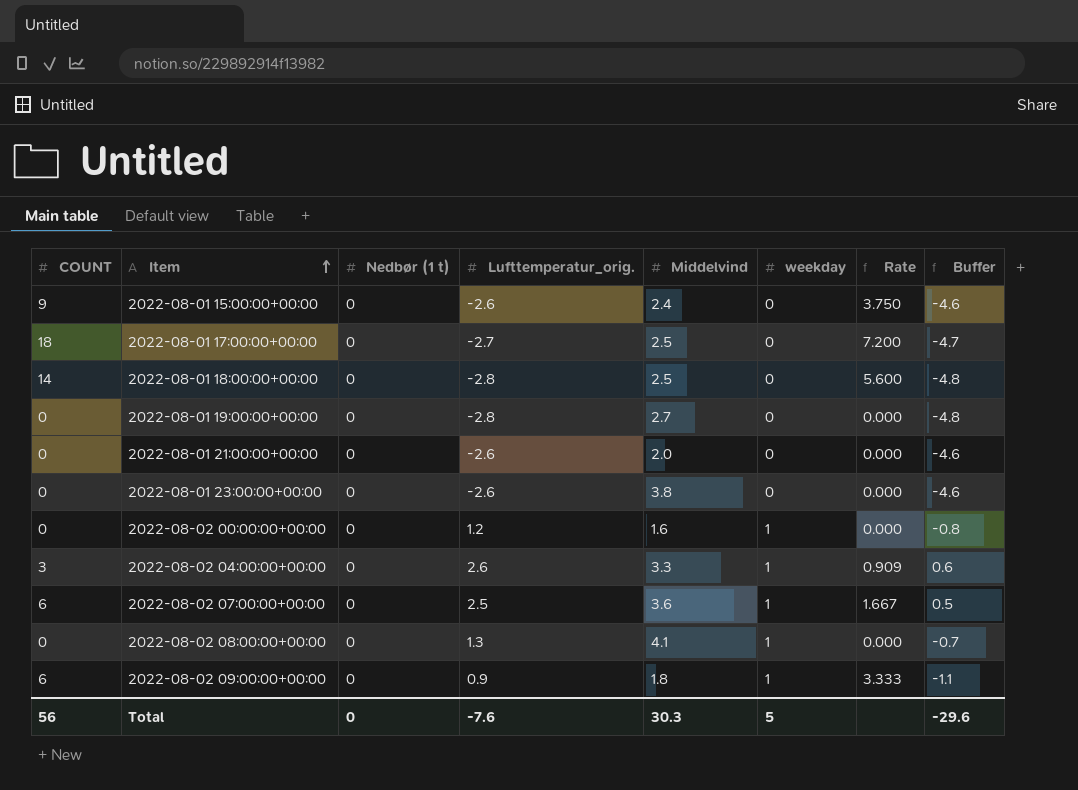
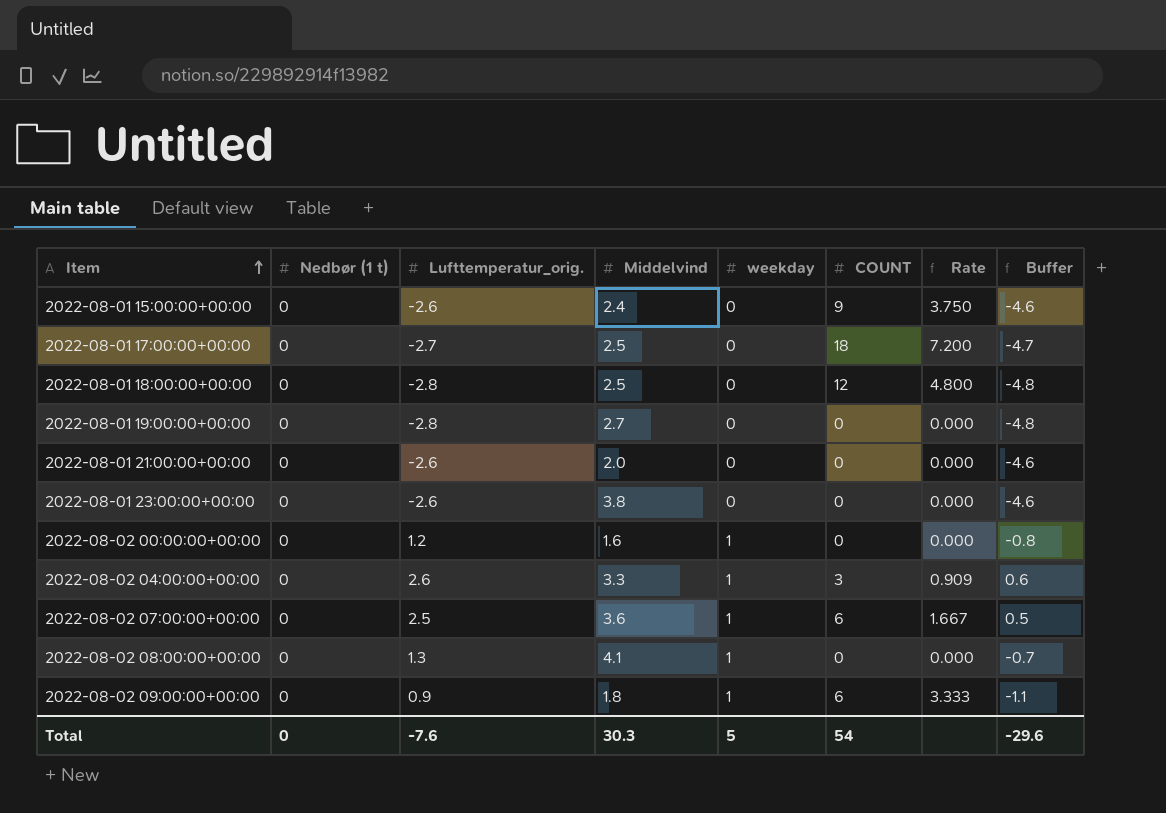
column COUNT | position: 1 -> 6
2022-08-01 18:00:00+00:00 | COUNT: 14 -> 12
2022-08-01 18:00:00+00:00 | Rate: 5.600 -> 4.800
Total | COUNT: 56 -> 54

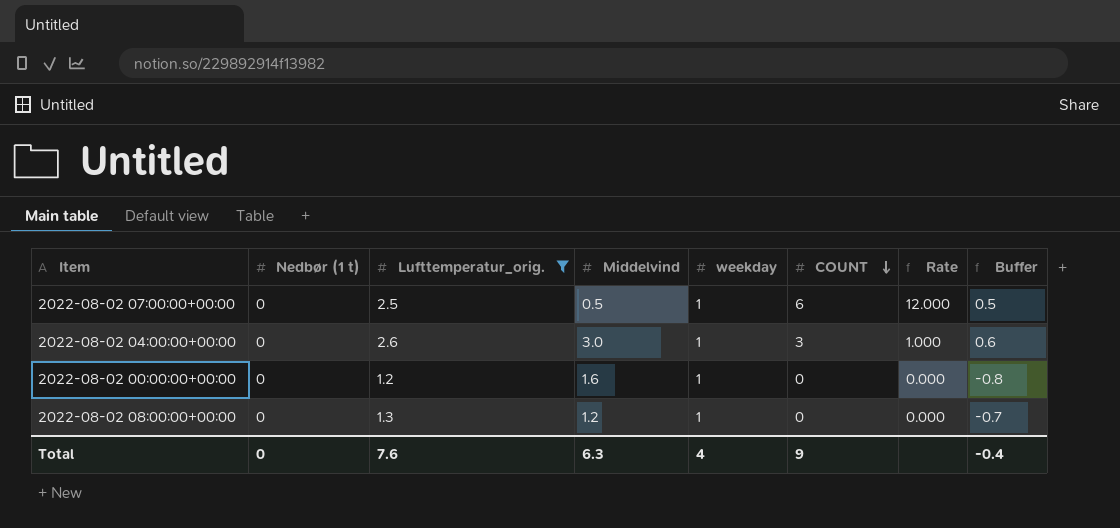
filter: none -> Lufttemperatur_orig. >= 1.2
row order: Item ascending -> COUNT descending
2022-08-02 07:00:00+00:00 | Middelvind: 3.6 -> 0.5
2022-08-02 07:00:00+00:00 | Rate: 1.667 -> 12.000
2022-08-02 04:00:00+00:00 | Middelvind: 3.3 -> 3.0
2022-08-02 04:00:00+00:00 | Rate: 0.909 -> 1.000
2022-08-02 08:00:00+00:00 | Middelvind: 4.1 -> 1.2
Total | Lufttemperatur_orig.: -7.6 -> 7.6
Total | Middelvind: 30.3 -> 6.3
Total | weekday: 5 -> 4
Total | COUNT: 54 -> 9
Total | Buffer: -29.6 -> -0.4

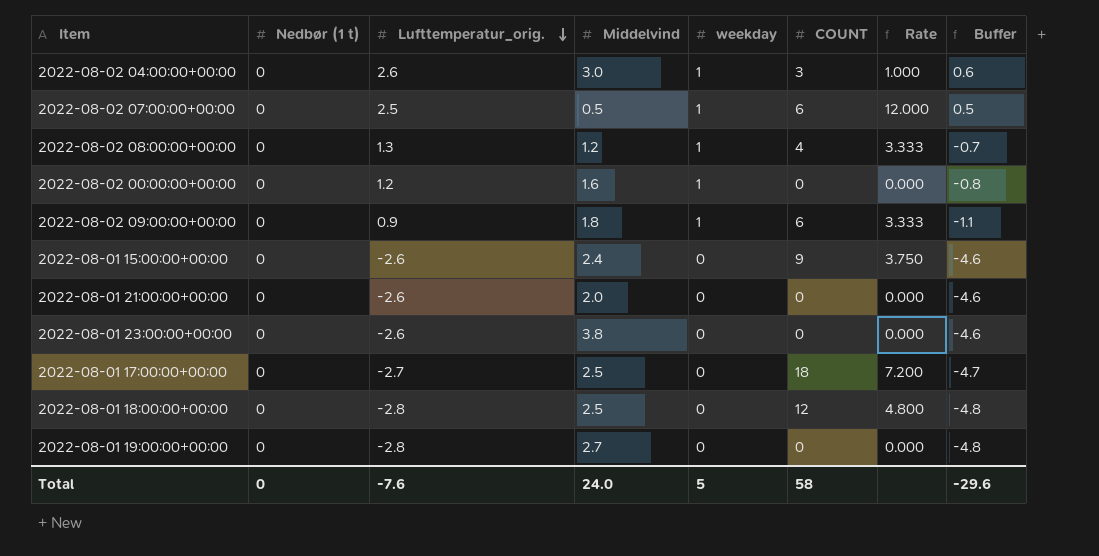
filter: Lufttemperatur_orig. >= 1.2 -> none
row order: COUNT descending -> Lufttemperatur_orig. descending
2022-08-02 08:00:00+00:00 | COUNT: 0 -> 4
2022-08-02 08:00:00+00:00 | Rate: 0.000 -> 3.333
Total | Lufttemperatur_orig.: 7.6 -> -7.6
Total | Middelvind: 6.3 -> 24.0
Total | weekday: 4 -> 5
Total | COUNT: 9 -> 58
Total | Buffer: -0.4 -> -29.6

